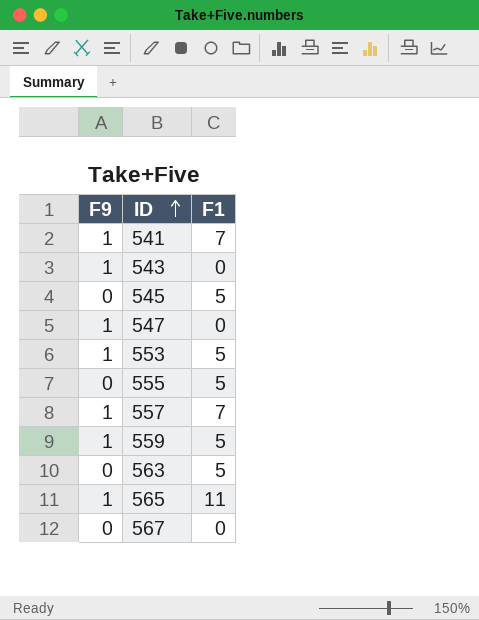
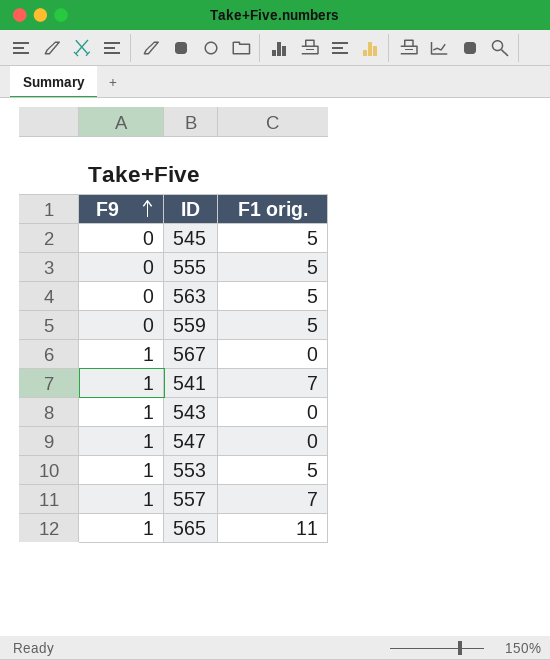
row order: ID ascending -> F9 ascending
column name: F1 -> F1 orig.
559 | F9: 1 -> 0
567 | F9: 0 -> 1

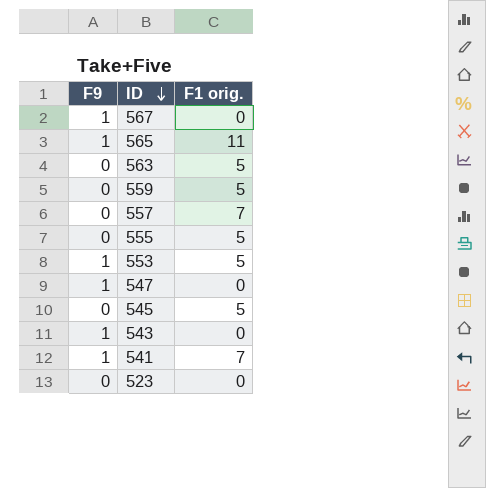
row order: F9 ascending -> ID descending
557 | F9: 1 -> 0
row 523: none -> 0 | 0

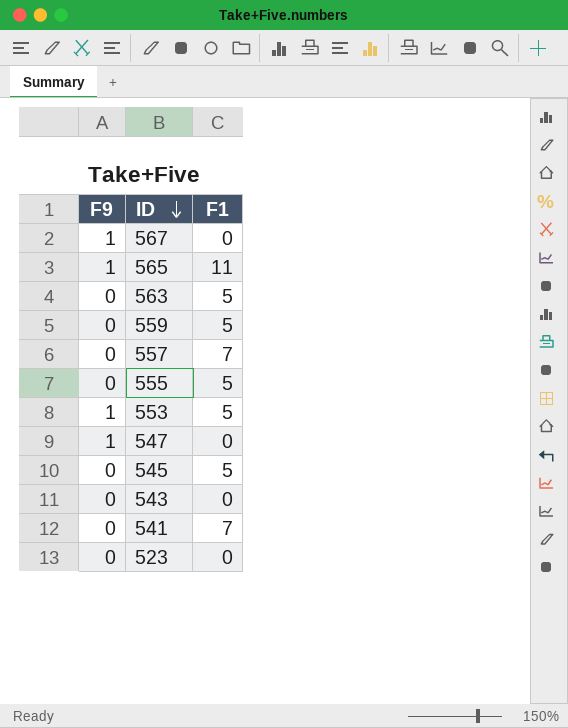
column name: F1 orig. -> F1
543 | F9: 1 -> 0
541 | F9: 1 -> 0

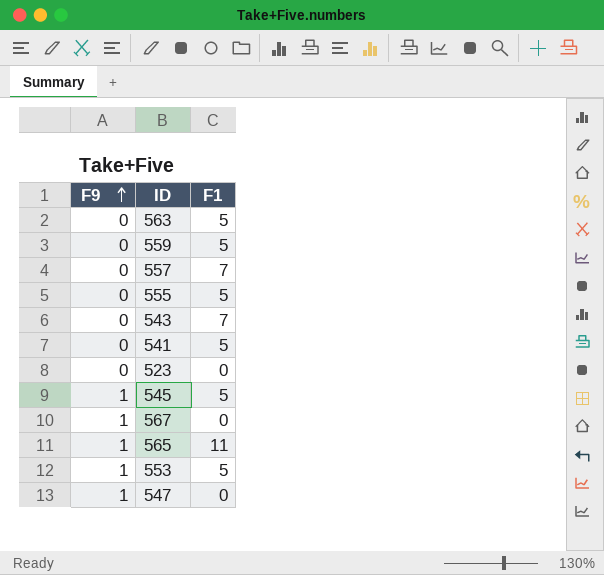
row order: ID descending -> F9 ascending
543 | F1: 0 -> 7
541 | F1: 7 -> 5
545 | F9: 0 -> 1

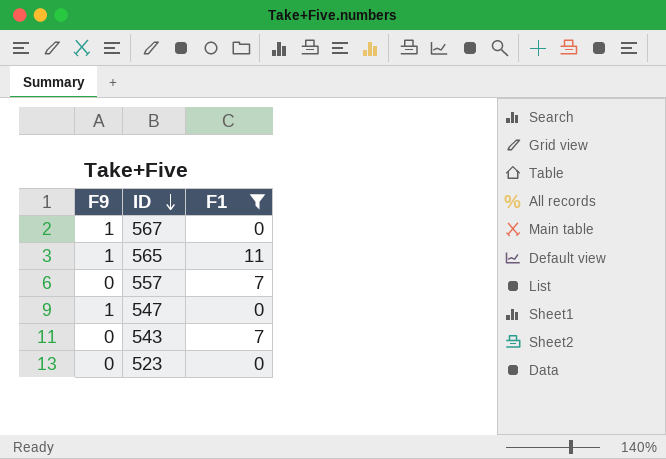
filter: none -> F1 != 5
row order: F9 ascending -> ID descending

